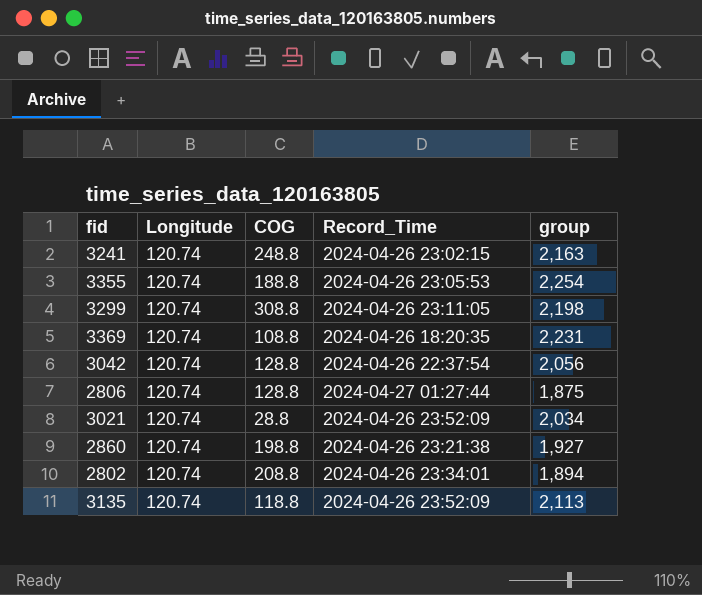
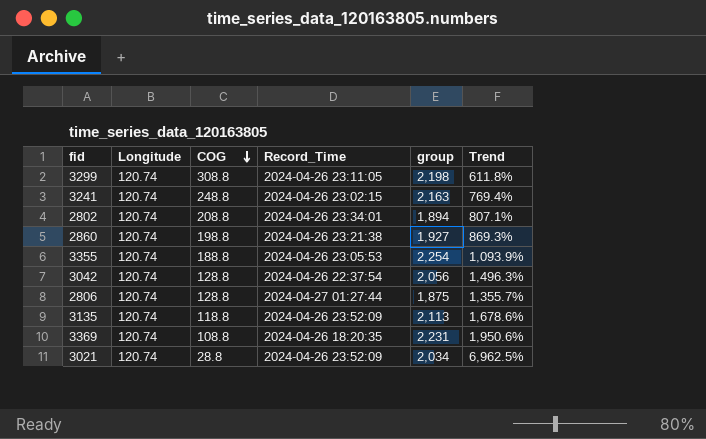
row order: none -> COG descending
column Trend | formula: none -> ([group] - [COG]) / [COG]

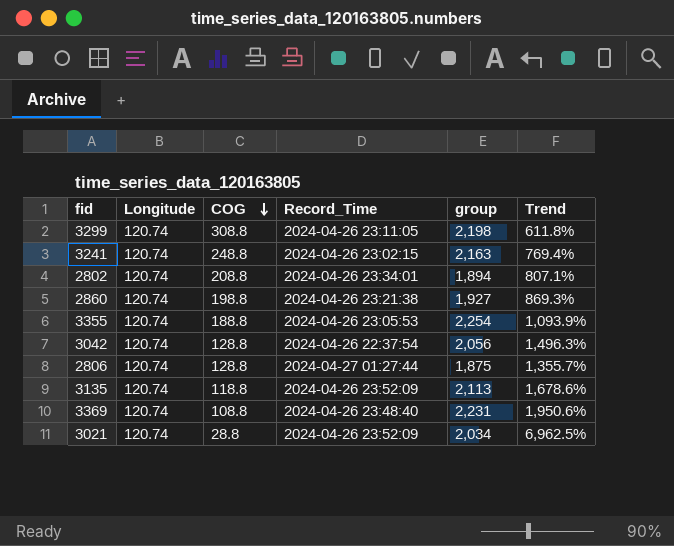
3369 | Record_Time: 2024-04-26 18:20:35 -> 2024-04-26 23:48:40

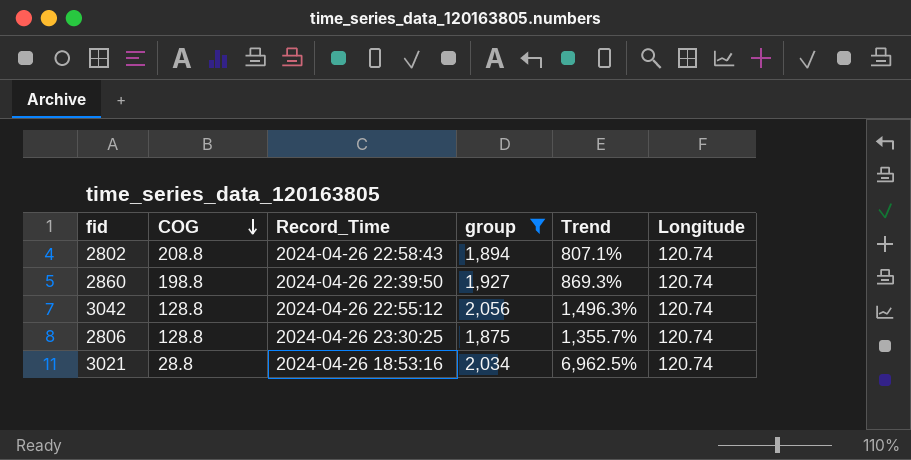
filter: none -> group <= 2,056
column Longitude | position: 2 -> 6
2802 | Record_Time: 2024-04-26 23:34:01 -> 2024-04-26 22:58:43
2860 | Record_Time: 2024-04-26 23:21:38 -> 2024-04-26 22:39:50
3042 | Record_Time: 2024-04-26 22:37:54 -> 2024-04-26 22:55:12
2806 | Record_Time: 2024-04-27 01:27:44 -> 2024-04-26 23:30:25
3021 | Record_Time: 2024-04-26 23:52:09 -> 2024-04-26 18:53:16

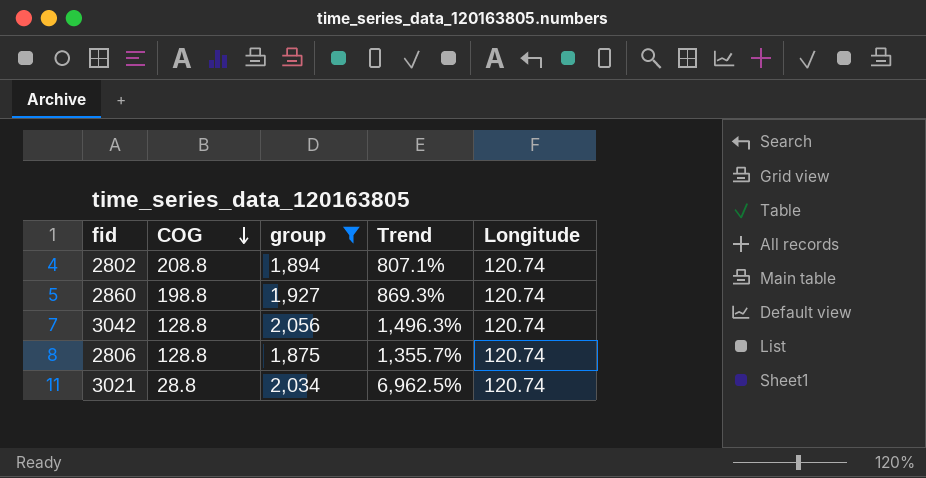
column Record_Time | position: 3 -> none

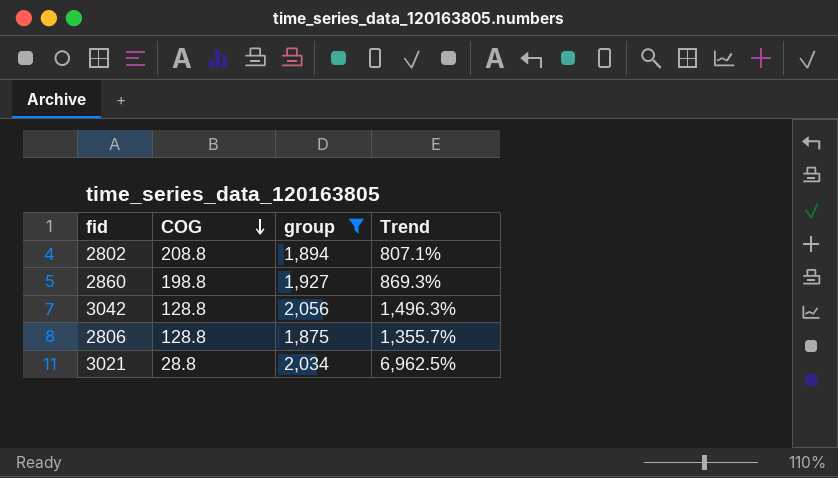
column Longitude | position: 5 -> none

